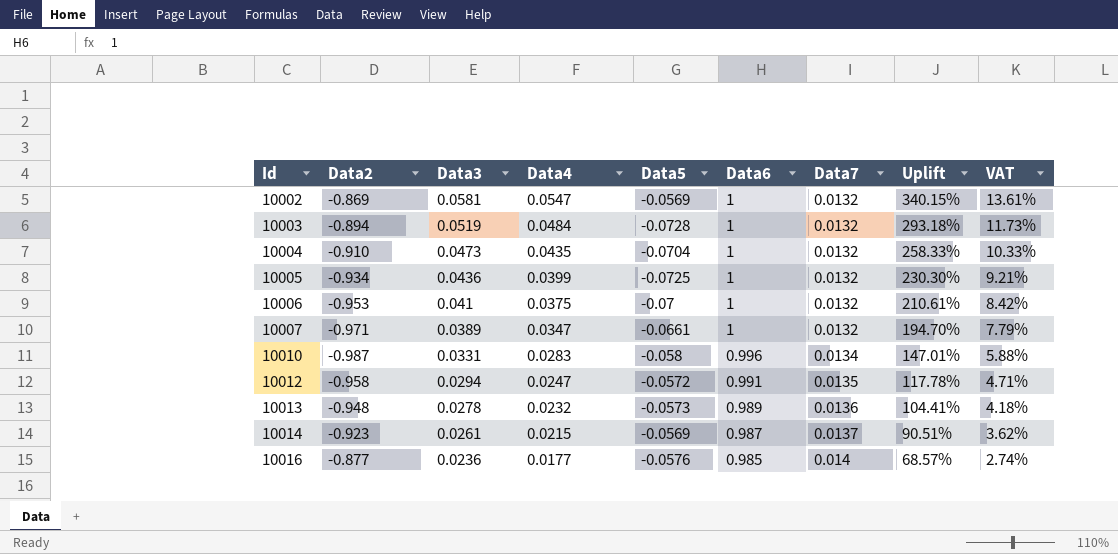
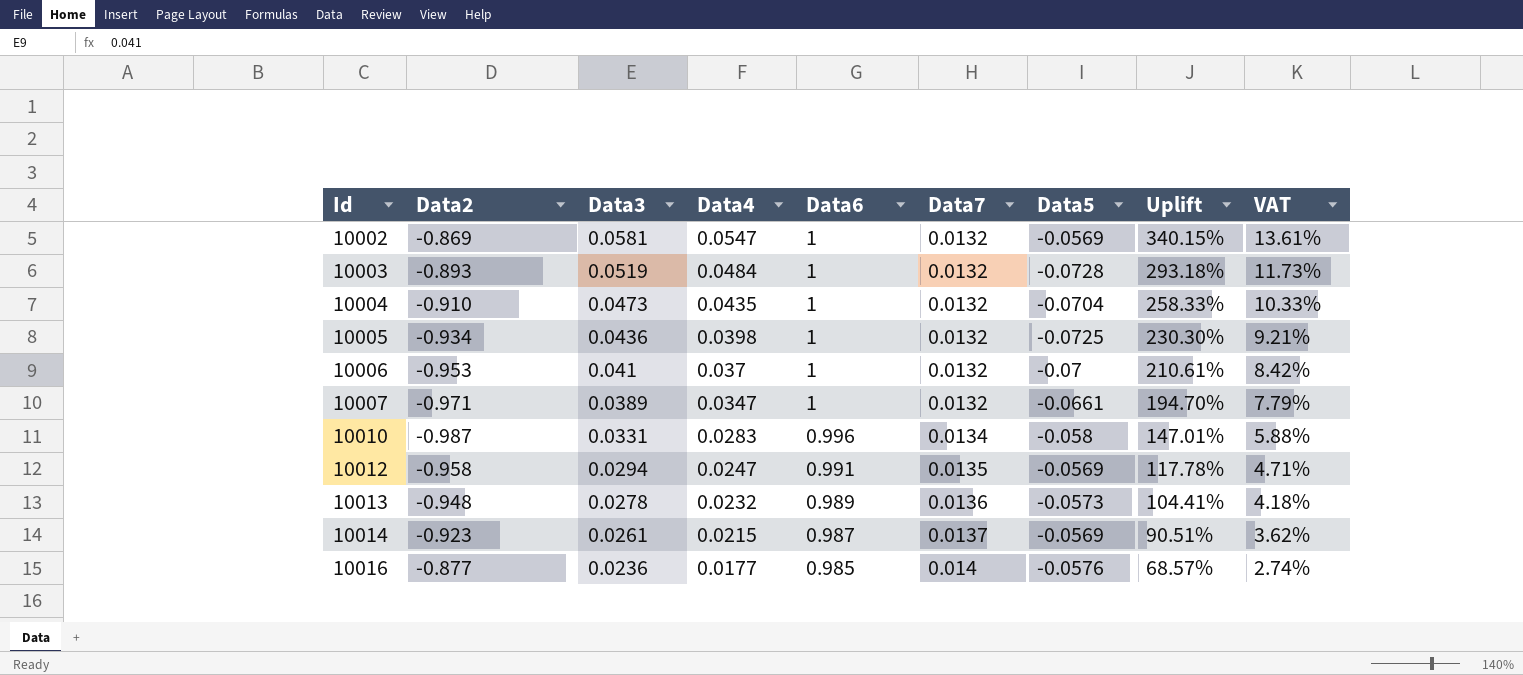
column Data5 | position: 5 -> 7
10003 | Data2: -0.894 -> -0.893
10005 | Data4: 0.0399 -> 0.0398
10006 | Data4: 0.0375 -> 0.037
10012 | Data5: -0.0572 -> -0.0569

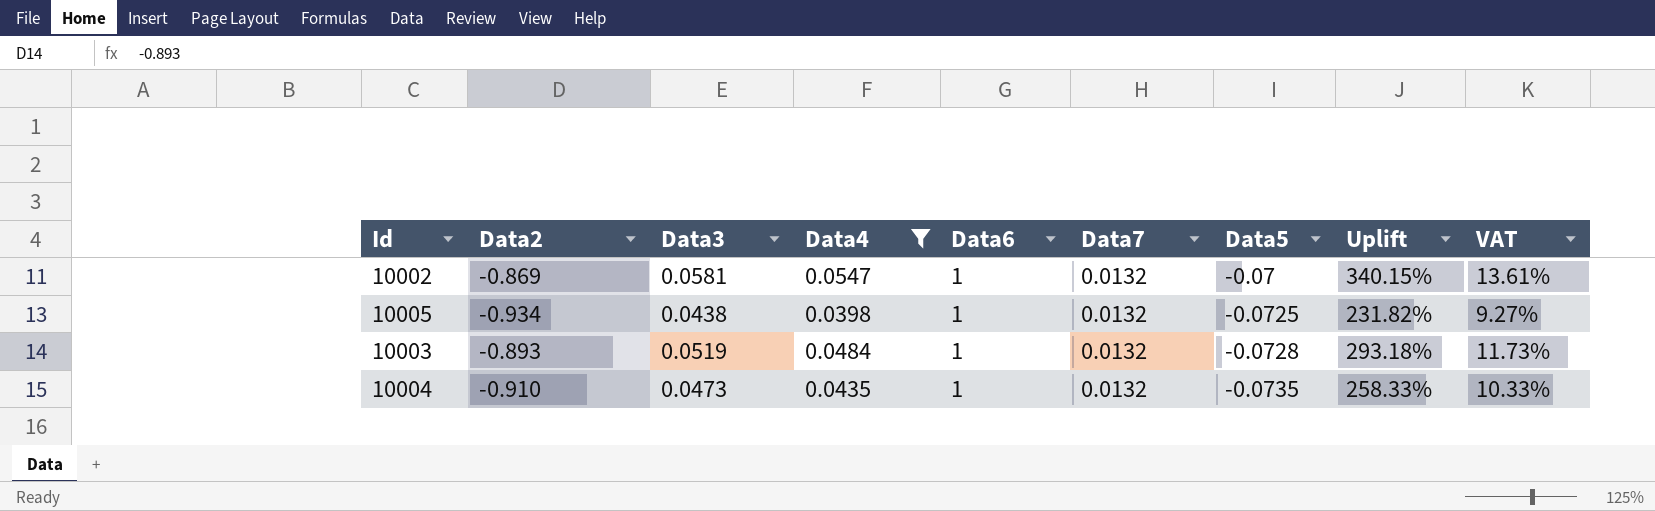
filter: none -> Data4 >= 0.0398
row order: Id ascending -> Data5 descending
10002 | Data5: -0.0569 -> -0.07
10005 | Data3: 0.0436 -> 0.0438
10005 | Uplift: 230.30% -> 231.82%
10005 | VAT: 9.21% -> 9.27%
10004 | Data5: -0.0704 -> -0.0735

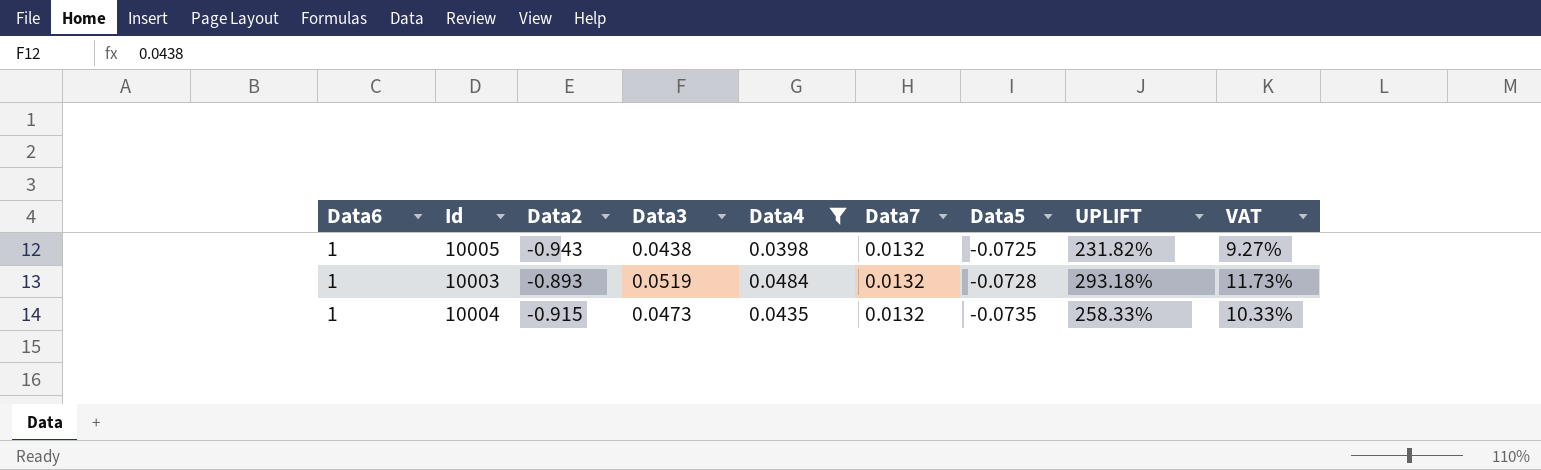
column Data6 | position: 5 -> 1
column name: Uplift -> UPLIFT
row 10002: -0.869 | 0.0581 | 0.0547 | 1 | 0.0132 | -0.07 | 340.15% | 13.61% -> none
10005 | Data2: -0.934 -> -0.943
10004 | Data2: -0.910 -> -0.915

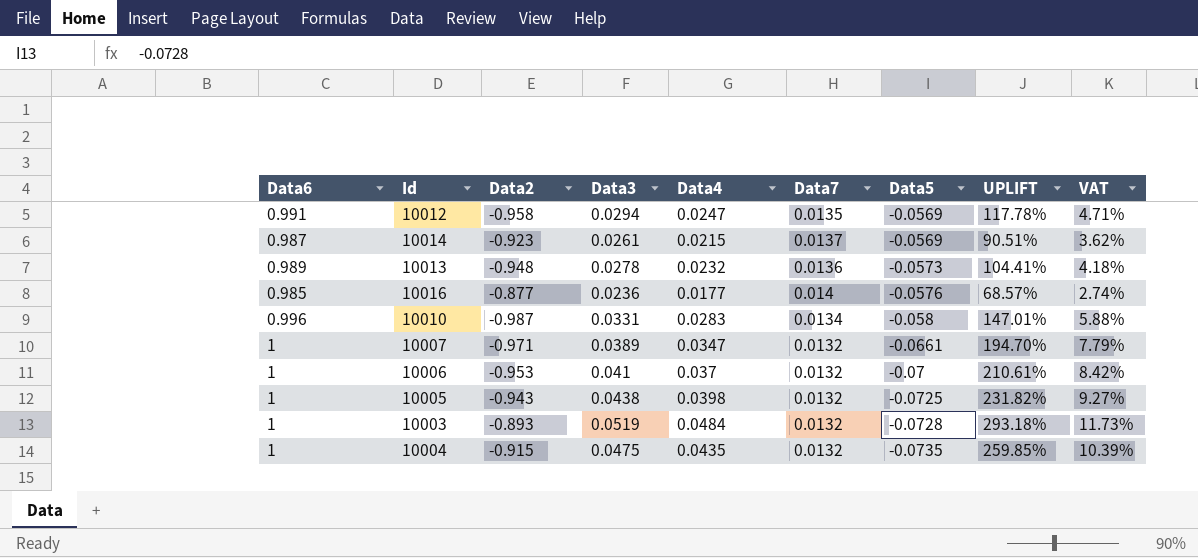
filter: Data4 >= 0.0398 -> none
10004 | Data3: 0.0473 -> 0.0475
10004 | UPLIFT: 258.33% -> 259.85%
10004 | VAT: 10.33% -> 10.39%

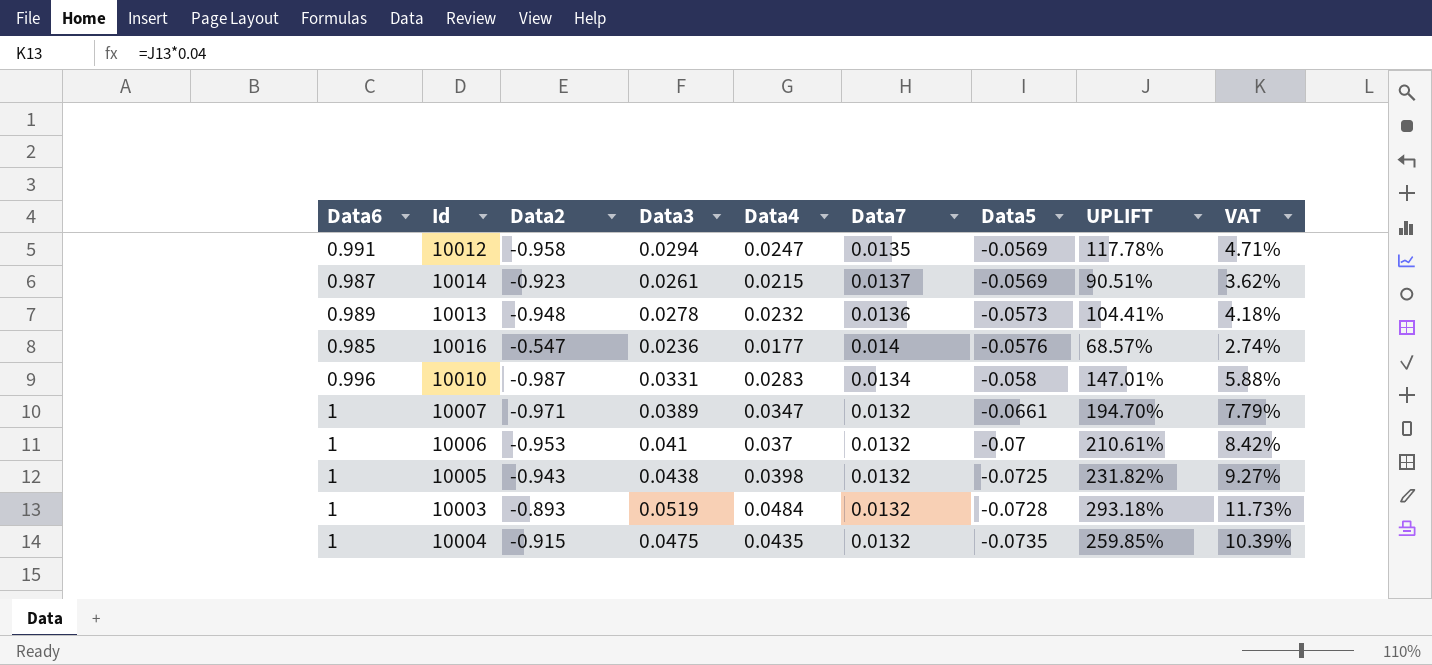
10016 | Data2: -0.877 -> -0.547

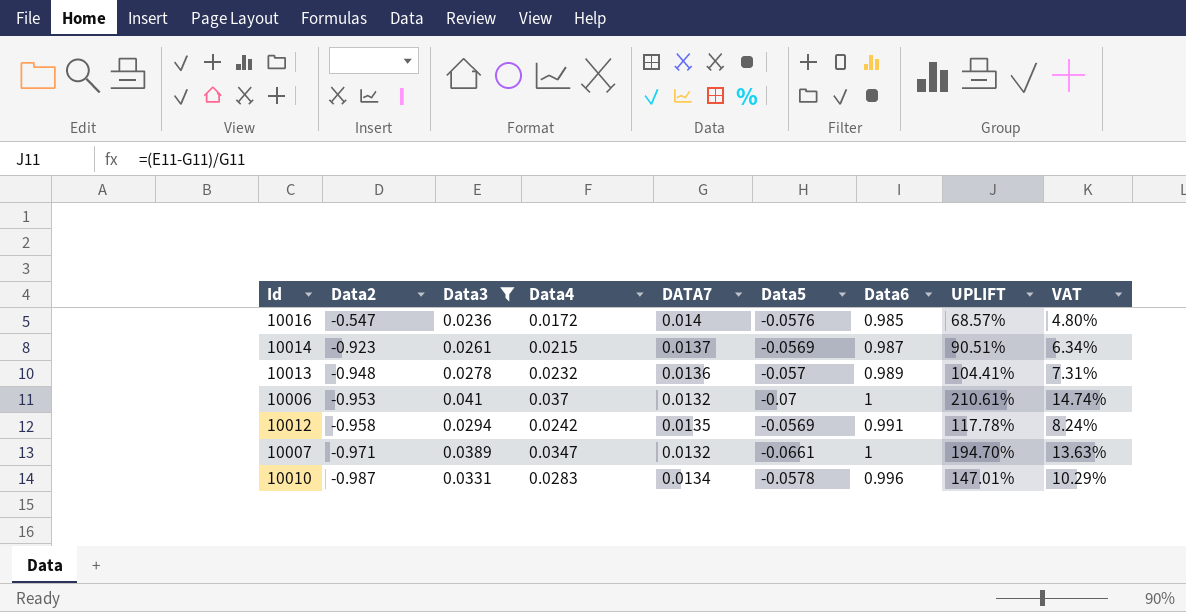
filter: none -> Data3 <= 0.041
row order: Data5 descending -> Data2 descending
column name: Data7 -> DATA7
column Data6 | position: 1 -> 7
column VAT | formula: [UPLIFT] * 0.04 -> [UPLIFT] * 0.07
10016 | Data4: 0.0177 -> 0.0172
10013 | Data5: -0.0573 -> -0.057
10012 | Data4: 0.0247 -> 0.0242
10010 | Data5: -0.058 -> -0.0578

